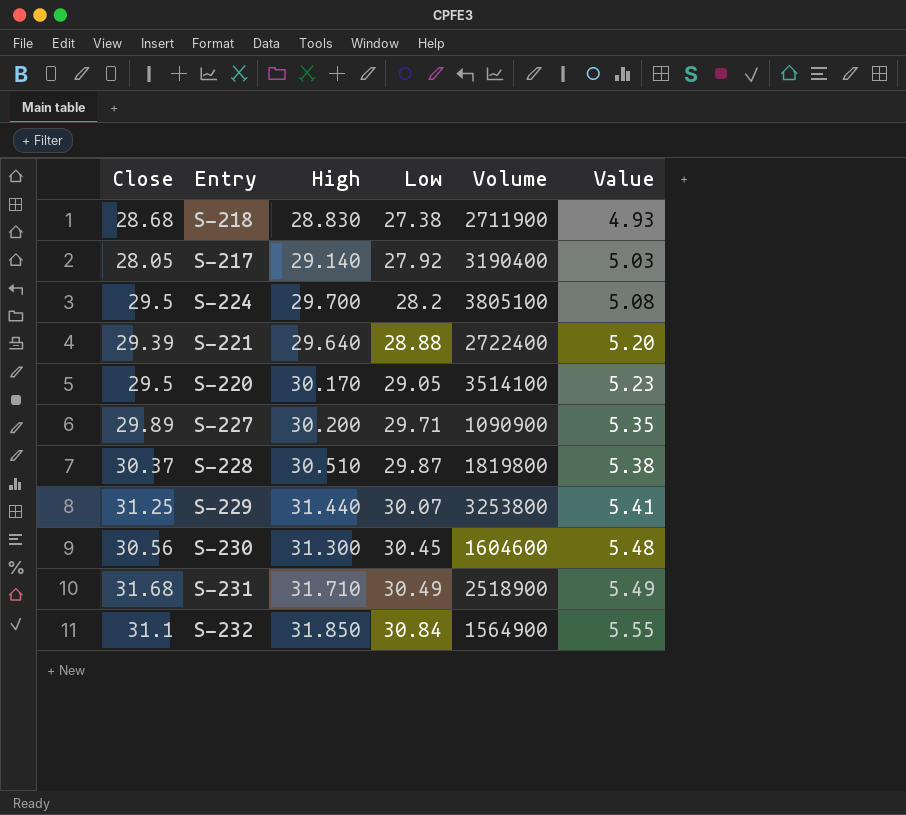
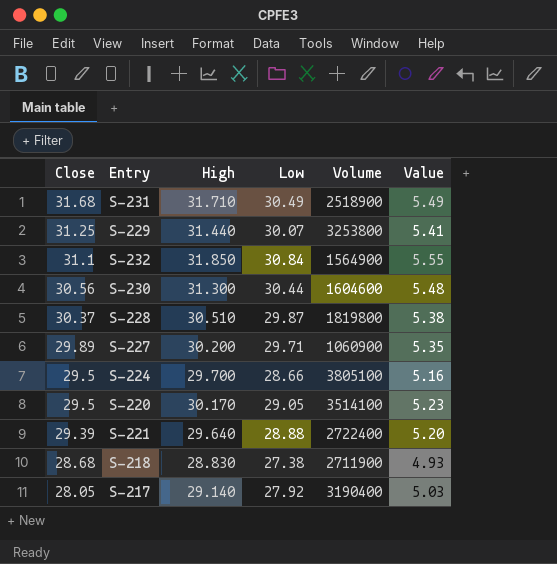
row order: Low ascending -> Close descending
S-230 | Low: 30.45 -> 30.44
S-227 | Volume: 1090900 -> 1060900
S-224 | Low: 28.2 -> 28.66
S-224 | Value: 5.08 -> 5.16

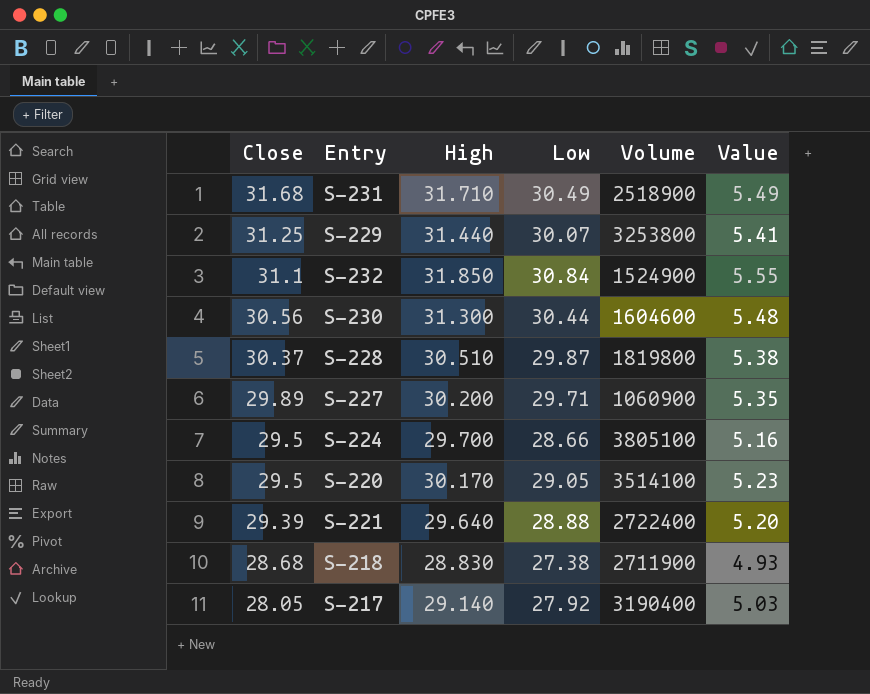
S-232 | Volume: 1564900 -> 1524900

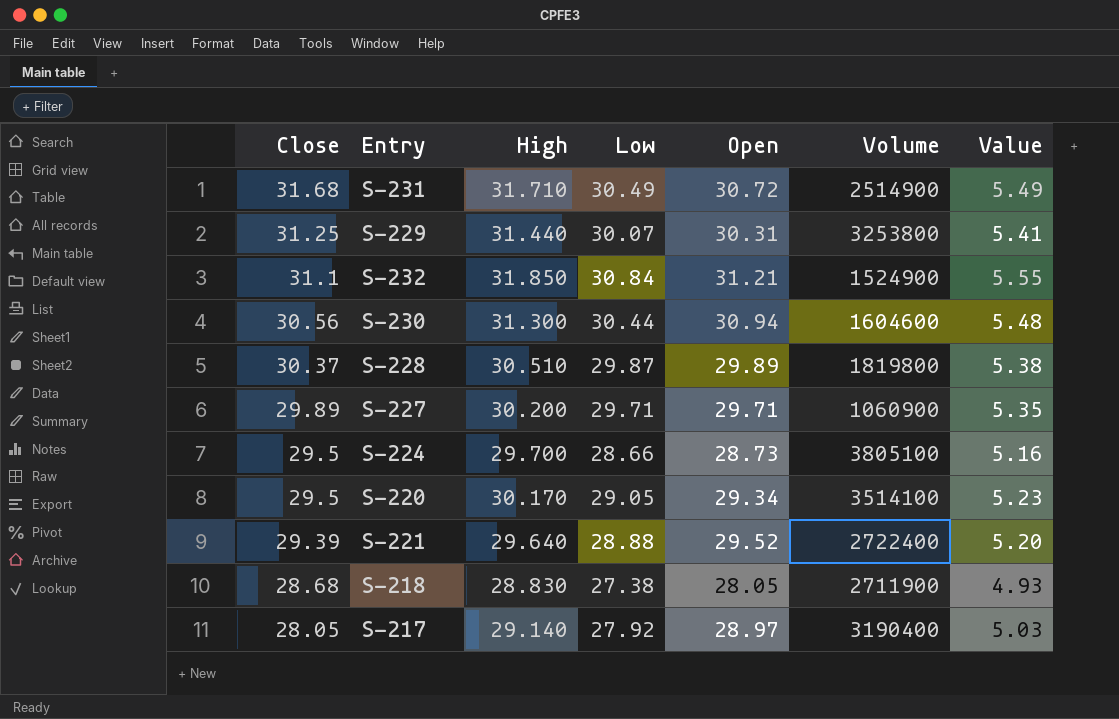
column Open | position: none -> 5
S-231 | Volume: 2518900 -> 2514900

